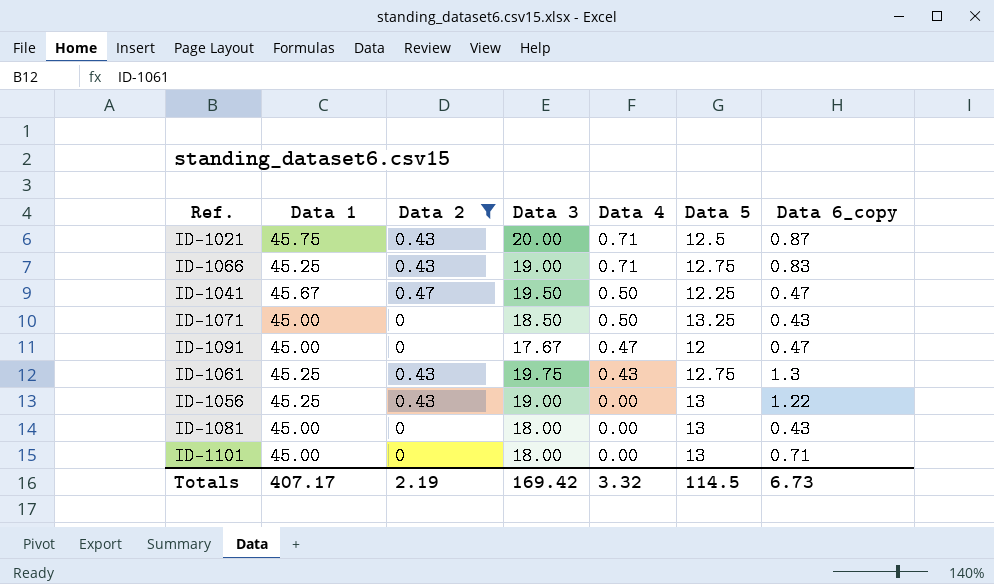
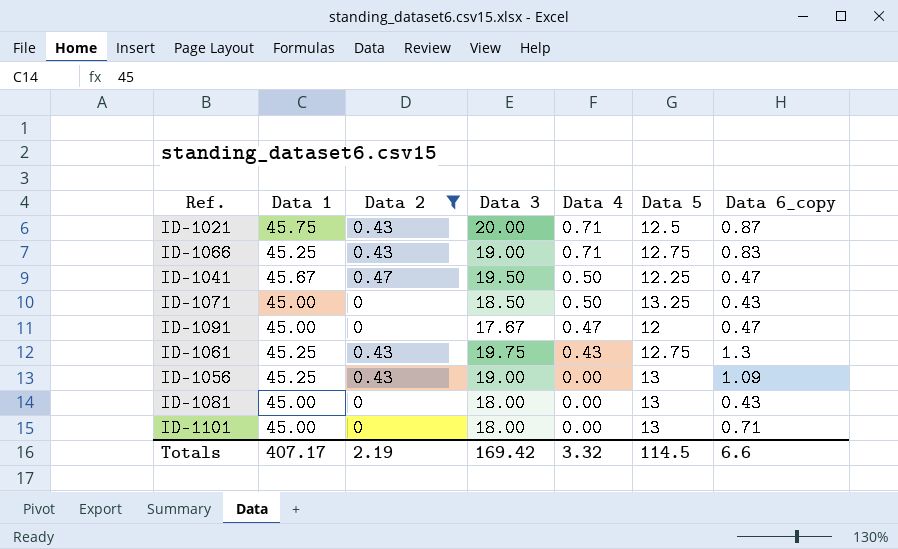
ID-1056 | Data 6_copy: 1.22 -> 1.09
Totals | Data 6_copy: 6.73 -> 6.6

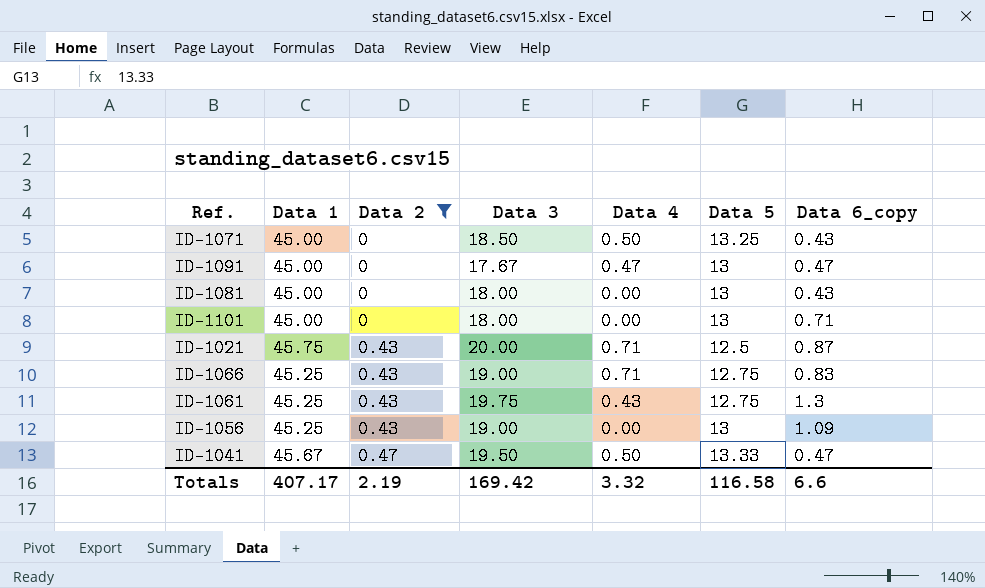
row order: Data 4 descending -> Data 2 ascending
ID-1091 | Data 5: 12 -> 13
ID-1041 | Data 5: 12.25 -> 13.33
Totals | Data 5: 114.5 -> 116.58

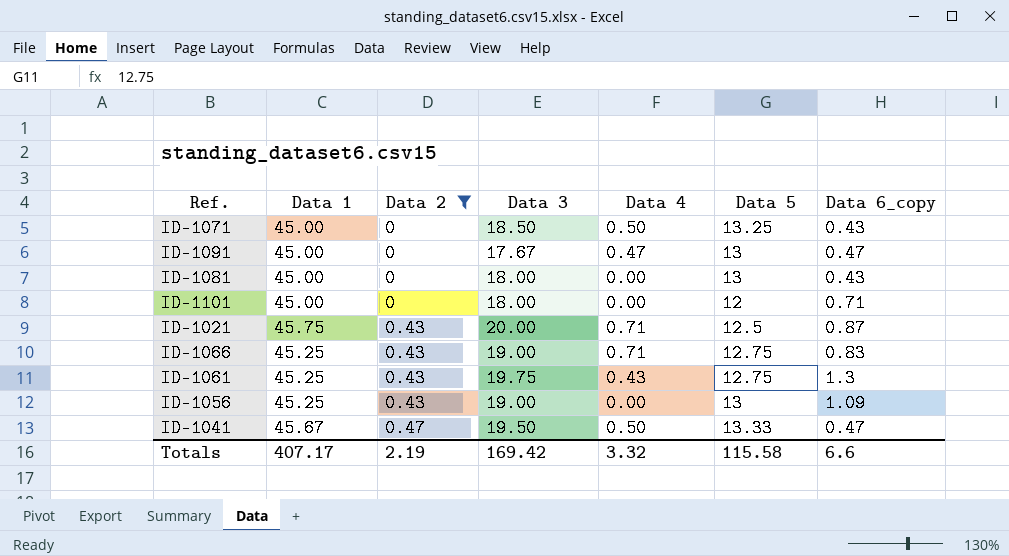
ID-1101 | Data 5: 13 -> 12
Totals | Data 5: 116.58 -> 115.58

